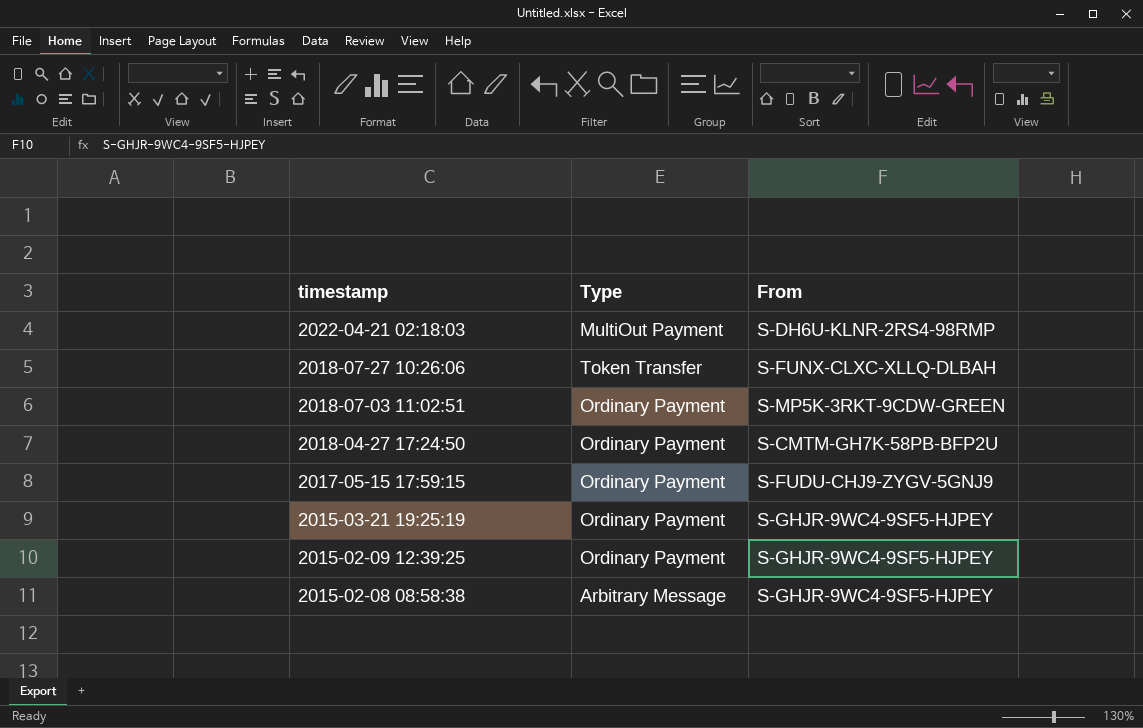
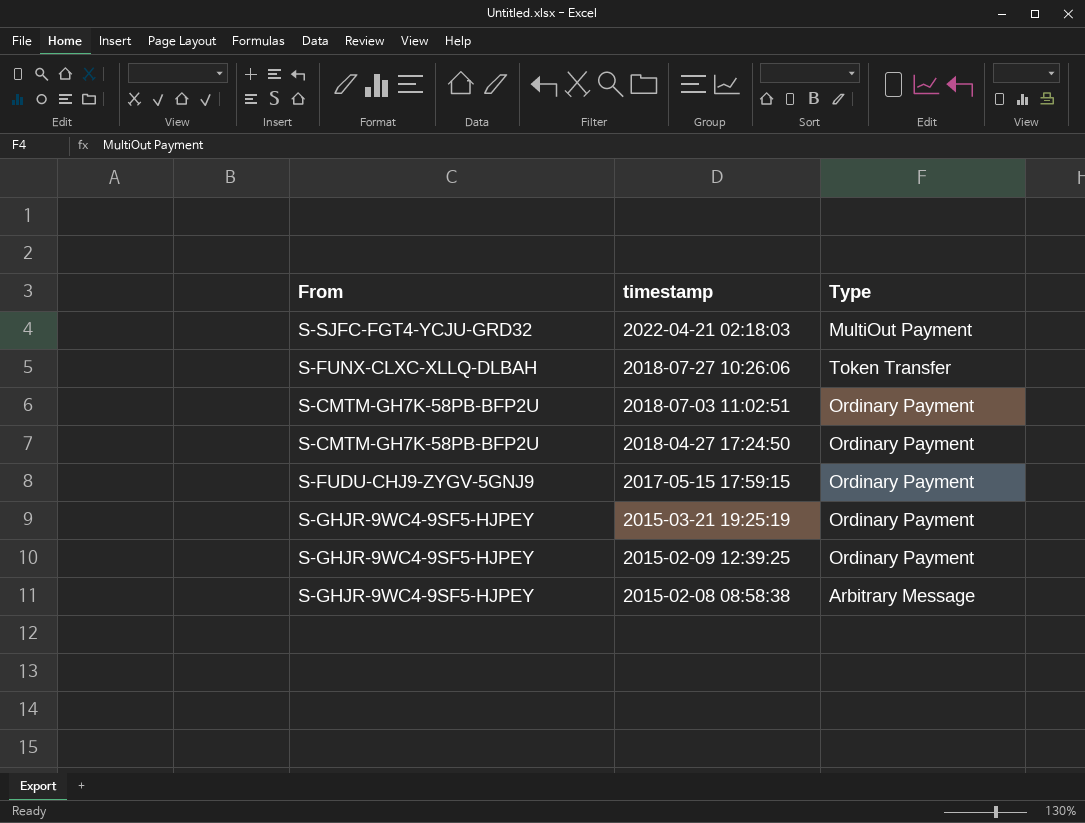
column From | position: 3 -> 1
2022-04-21 02:18:03 | From: S-DH6U-KLNR-2RS4-98RMP -> S-SJFC-FGT4-YCJU-GRD32
2018-07-03 11:02:51 | From: S-MP5K-3RKT-9CDW-GREEN -> S-CMTM-GH7K-58PB-BFP2U

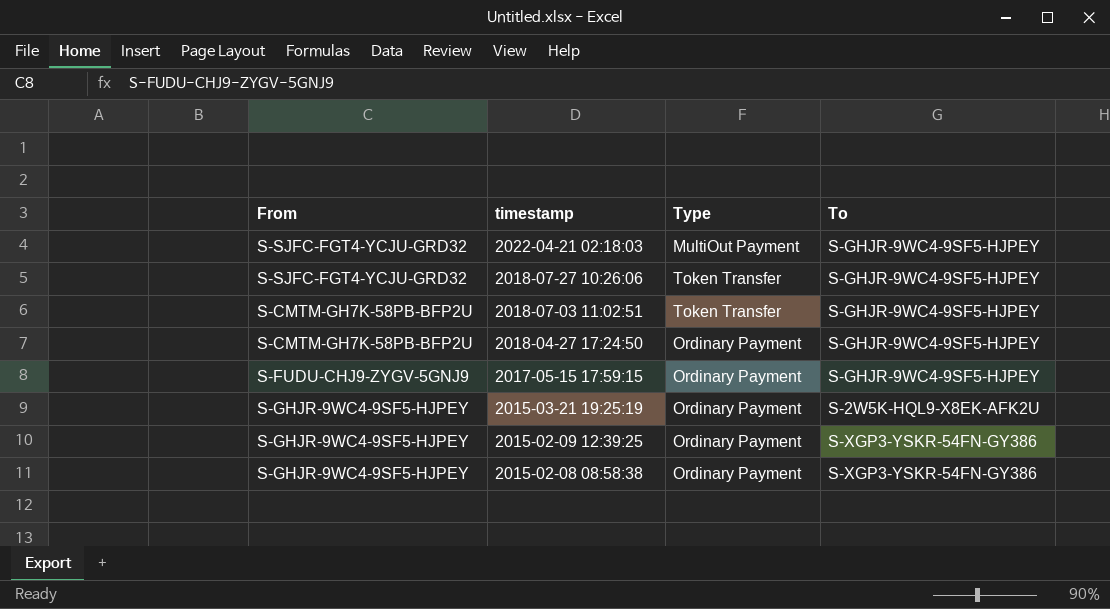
column To | position: none -> 4
2018-07-27 10:26:06 | From: S-FUNX-CLXC-XLLQ-DLBAH -> S-SJFC-FGT4-YCJU-GRD32
2018-07-03 11:02:51 | Type: Ordinary Payment -> Token Transfer
2015-02-08 08:58:38 | Type: Arbitrary Message -> Ordinary Payment

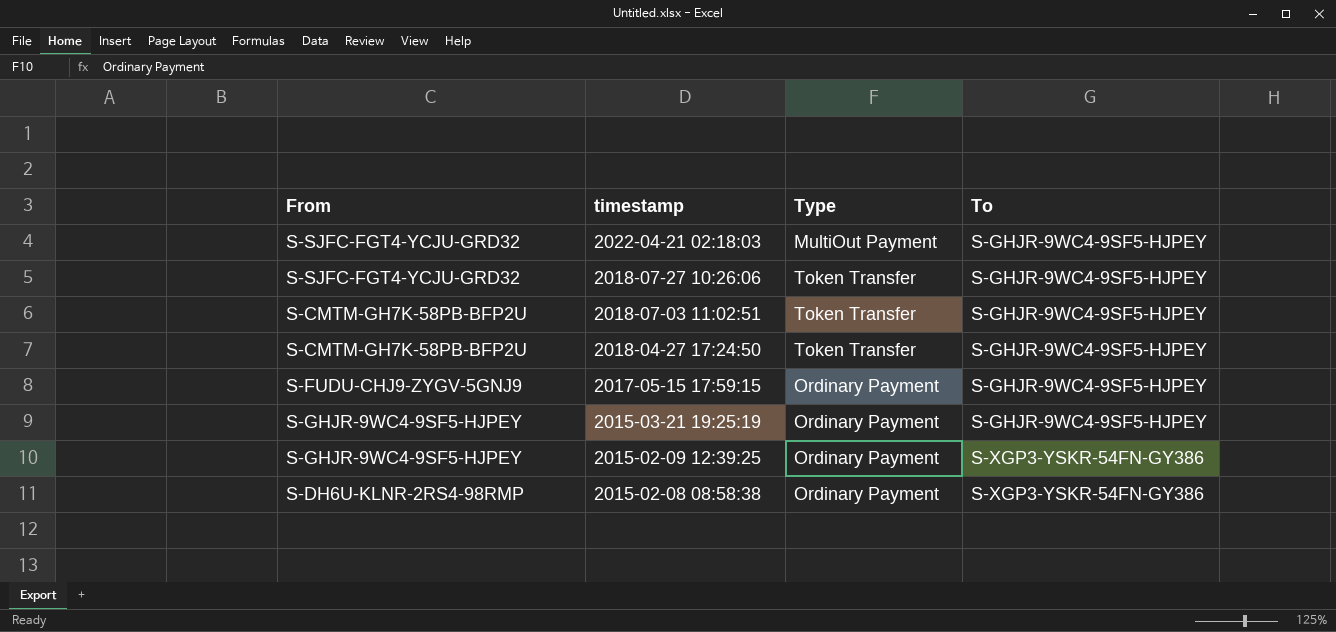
2018-04-27 17:24:50 | Type: Ordinary Payment -> Token Transfer
2015-03-21 19:25:19 | To: S-2W5K-HQL9-X8EK-AFK2U -> S-GHJR-9WC4-9SF5-HJPEY
2015-02-08 08:58:38 | From: S-GHJR-9WC4-9SF5-HJPEY -> S-DH6U-KLNR-2RS4-98RMP

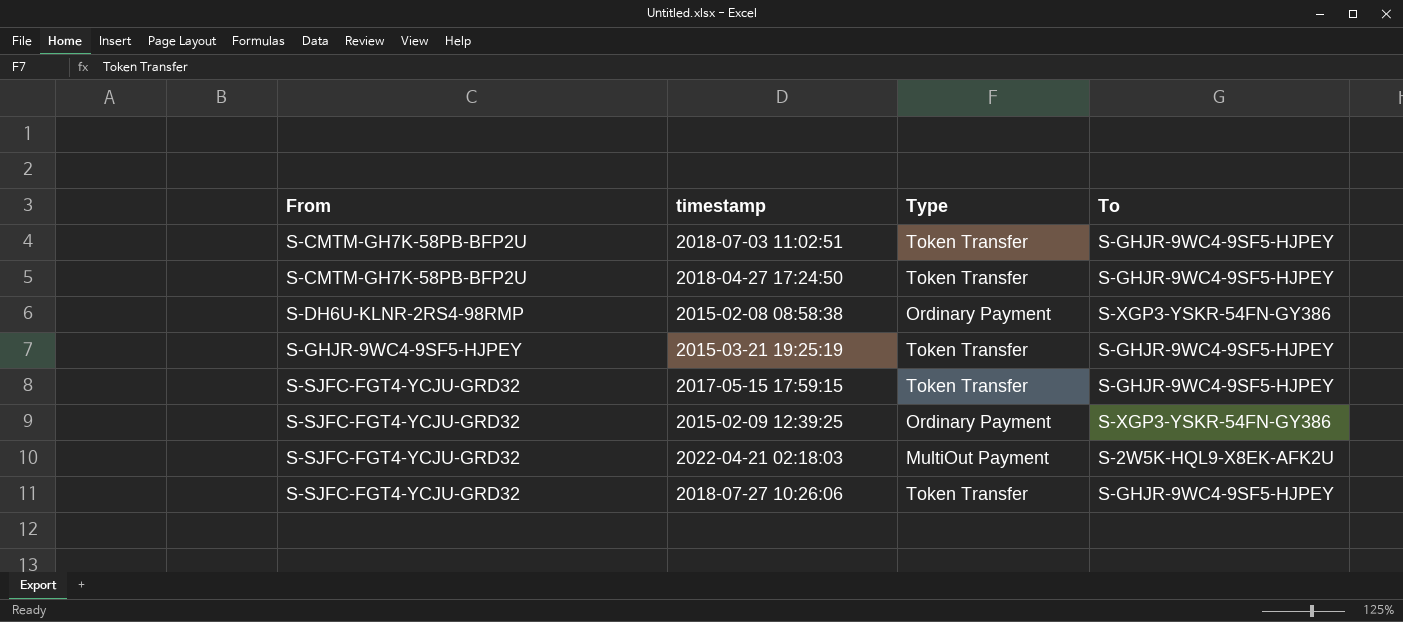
row order: timestamp descending -> From ascending
2015-03-21 19:25:19 | Type: Ordinary Payment -> Token Transfer
2017-05-15 17:59:15 | From: S-FUDU-CHJ9-ZYGV-5GNJ9 -> S-SJFC-FGT4-YCJU-GRD32
2017-05-15 17:59:15 | Type: Ordinary Payment -> Token Transfer
2015-02-09 12:39:25 | From: S-GHJR-9WC4-9SF5-HJPEY -> S-SJFC-FGT4-YCJU-GRD32
2022-04-21 02:18:03 | To: S-GHJR-9WC4-9SF5-HJPEY -> S-2W5K-HQL9-X8EK-AFK2U

